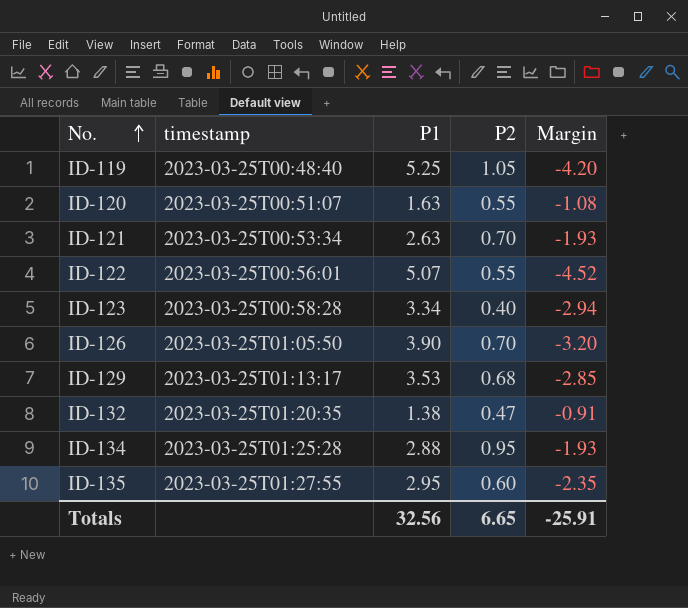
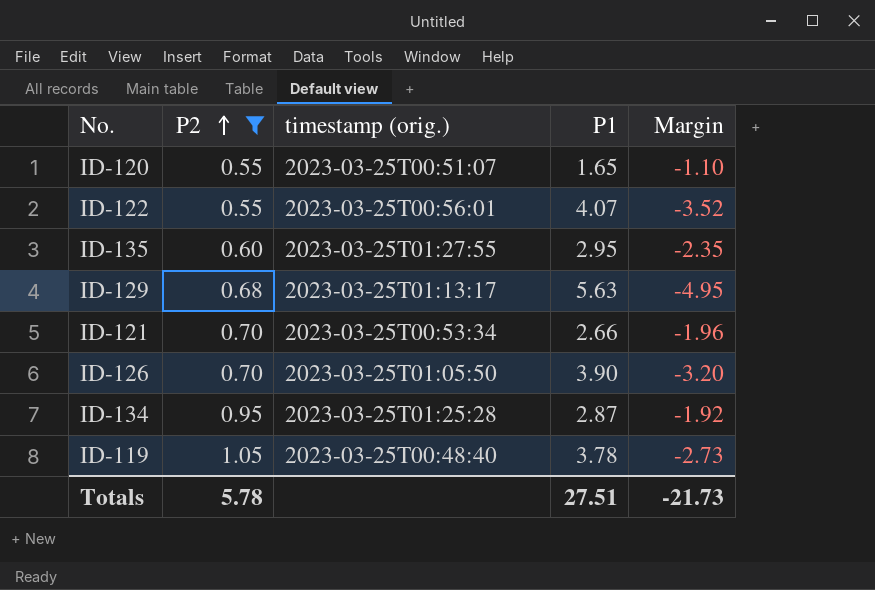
filter: none -> P2 >= 0.55
row order: No. ascending -> P2 ascending
column P2 | position: 4 -> 2
column name: timestamp -> timestamp (orig.)
ID-120 | P1: 1.63 -> 1.65
ID-120 | Margin: -1.08 -> -1.10
ID-122 | P1: 5.07 -> 4.07
ID-122 | Margin: -4.52 -> -3.52
ID-129 | P1: 3.53 -> 5.63
ID-129 | Margin: -2.85 -> -4.95
ID-121 | P1: 2.63 -> 2.66
ID-121 | Margin: -1.93 -> -1.96
ID-134 | P1: 2.88 -> 2.87
ID-134 | Margin: -1.93 -> -1.92
ID-119 | P1: 5.25 -> 3.78
ID-119 | Margin: -4.20 -> -2.73
Totals | P2: 6.65 -> 5.78
Totals | P1: 32.56 -> 27.51
Totals | Margin: -25.91 -> -21.73

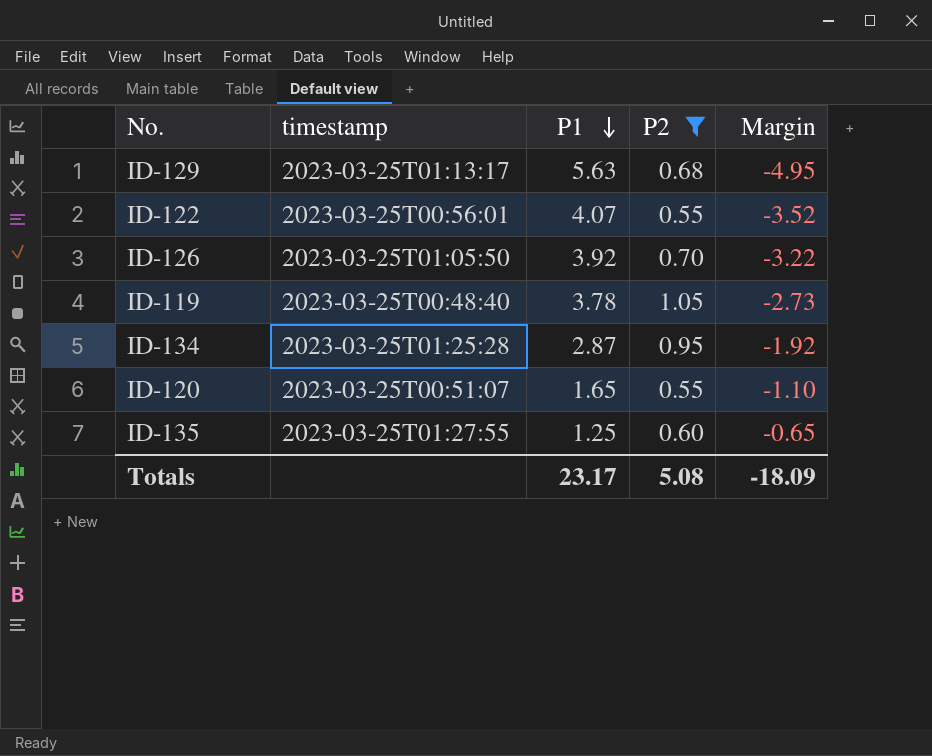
row order: P2 ascending -> P1 descending
column name: timestamp (orig.) -> timestamp
column P2 | position: 2 -> 4
row ID-121: 0.70 | 2023-03-25T00:53:34 | 2.66 | -1.96 -> none
ID-126 | P1: 3.90 -> 3.92
ID-126 | Margin: -3.20 -> -3.22
ID-135 | P1: 2.95 -> 1.25
ID-135 | Margin: -2.35 -> -0.65
Totals | P1: 27.51 -> 23.17
Totals | P2: 5.78 -> 5.08
Totals | Margin: -21.73 -> -18.09

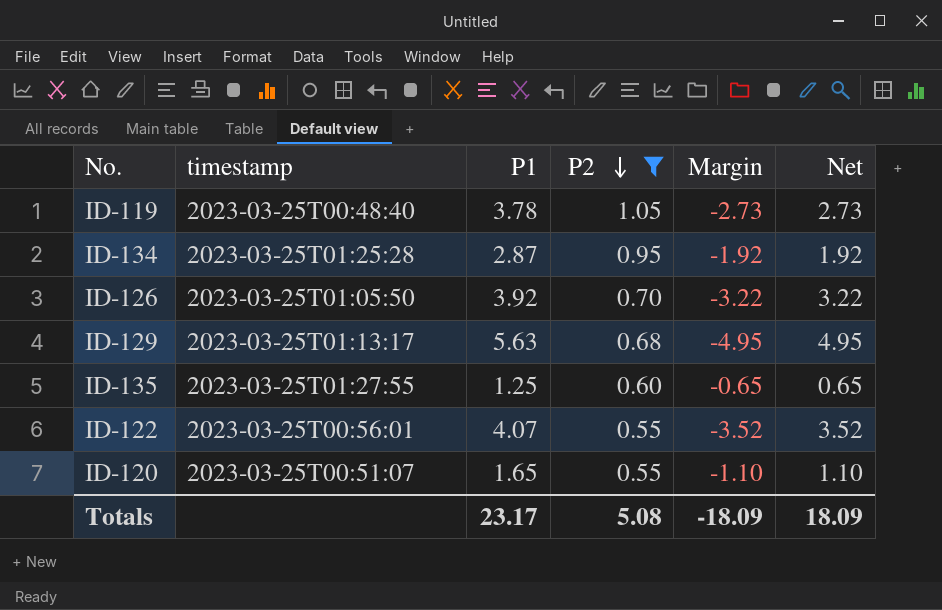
row order: P1 descending -> P2 descending
column Net | formula: none -> [P1] - [P2]

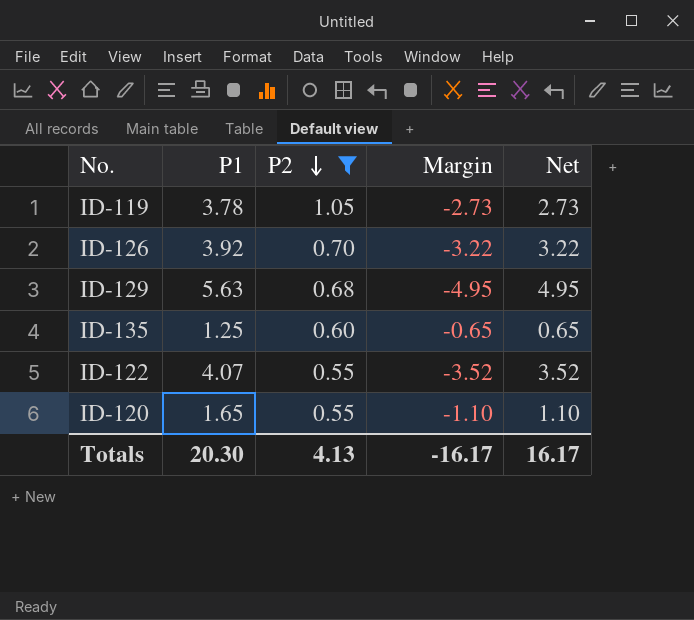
column timestamp | position: 2 -> none
row ID-134: 2023-03-25T01:25:28 | 2.87 | 0.95 | -1.92 | 1.92 -> none
Totals | P1: 23.17 -> 20.30
Totals | P2: 5.08 -> 4.13
Totals | Margin: -18.09 -> -16.17
Totals | Net: 18.09 -> 16.17

